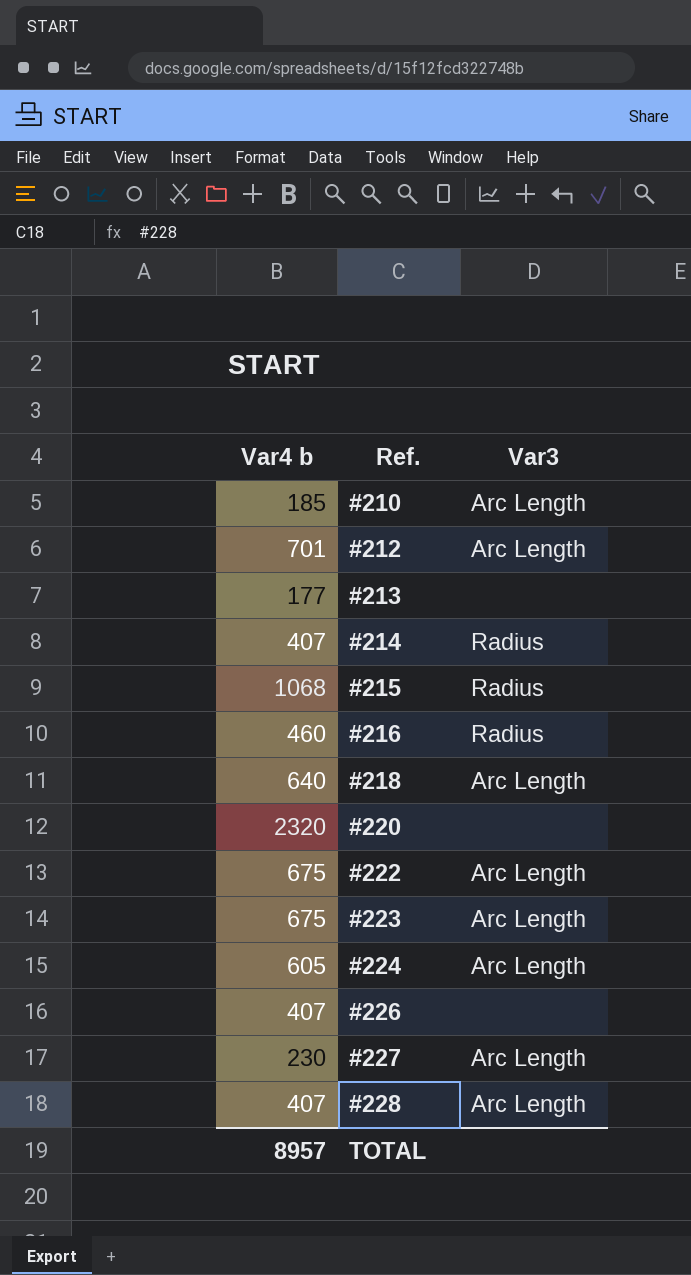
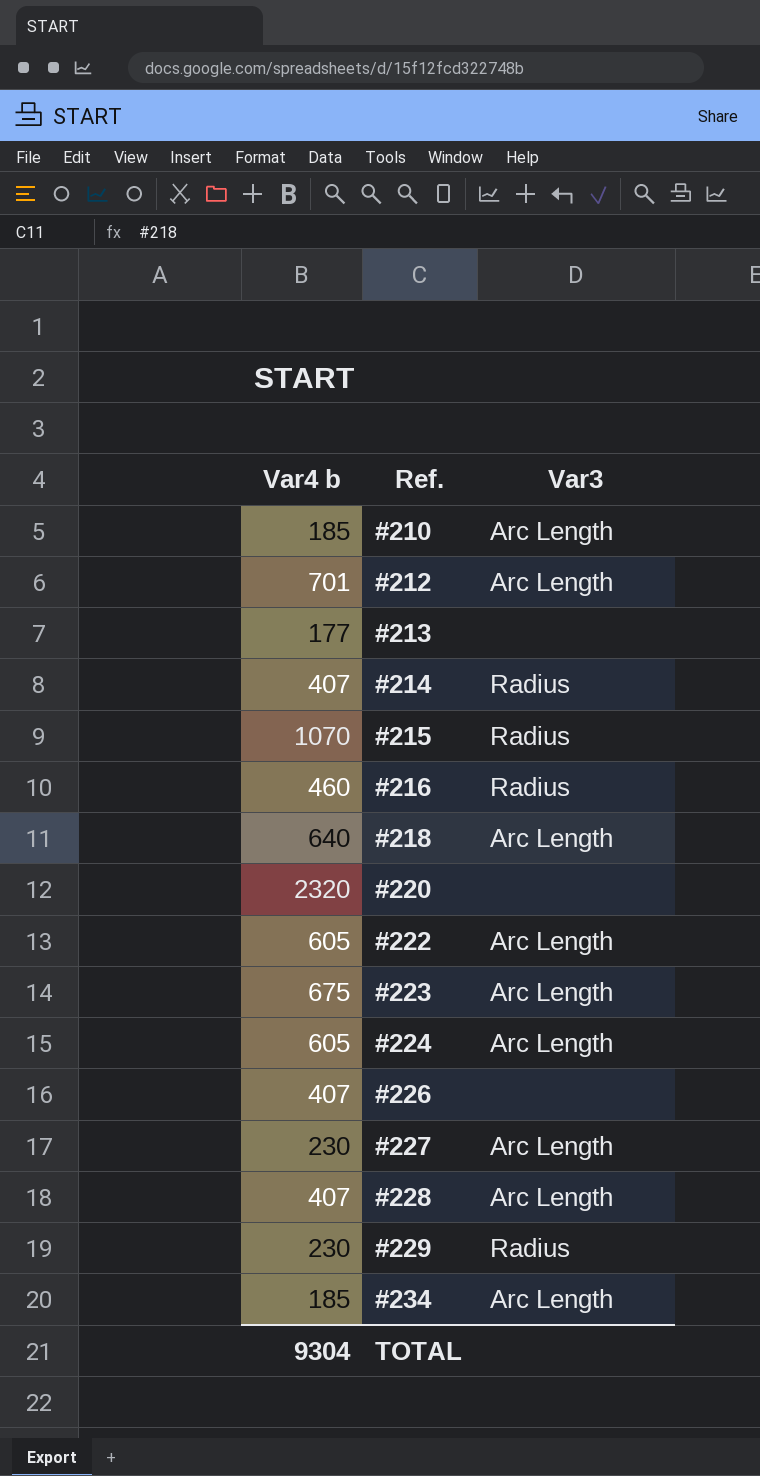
#215 | Var4 b: 1068 -> 1070
#222 | Var4 b: 675 -> 605
row #229: none -> 230 | Radius
row #234: none -> 185 | Arc Length
TOTAL | Var4 b: 8957 -> 9304

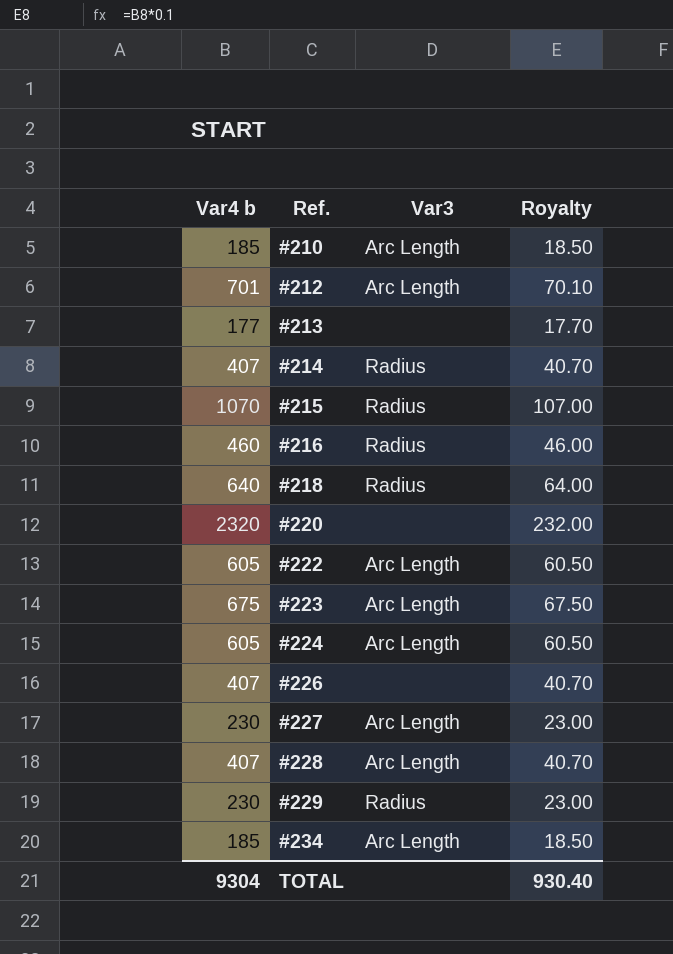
column Royalty | formula: none -> [Var4 b] * 0.1
#218 | Var3: Arc Length -> Radius

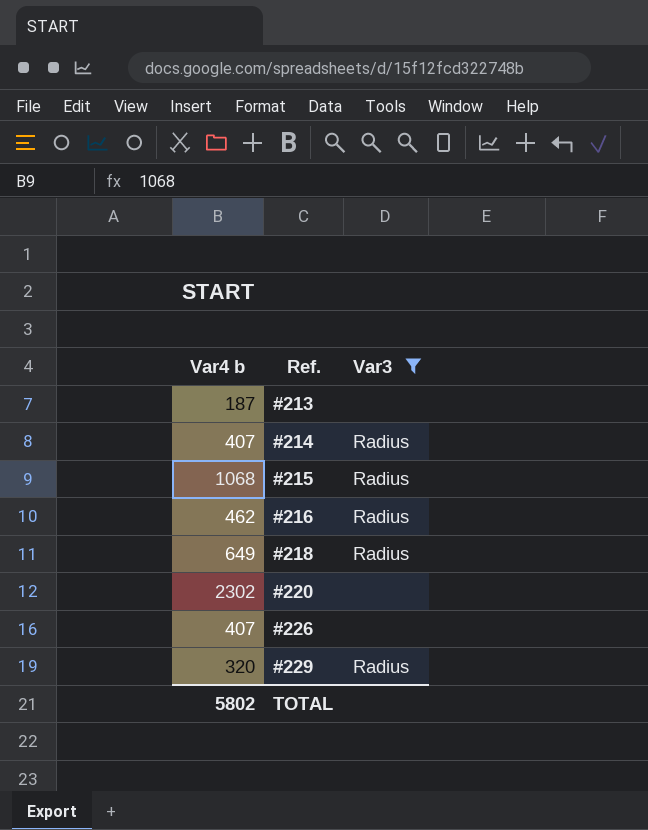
filter: none -> Var3 != Arc Length
column Royalty | formula: [Var4 b] * 0.1 -> none
#213 | Var4 b: 177 -> 187
#215 | Var4 b: 1070 -> 1068
#216 | Var4 b: 460 -> 462
#218 | Var4 b: 640 -> 649
#220 | Var4 b: 2320 -> 2302
#229 | Var4 b: 230 -> 320
TOTAL | Var4 b: 9304 -> 5802

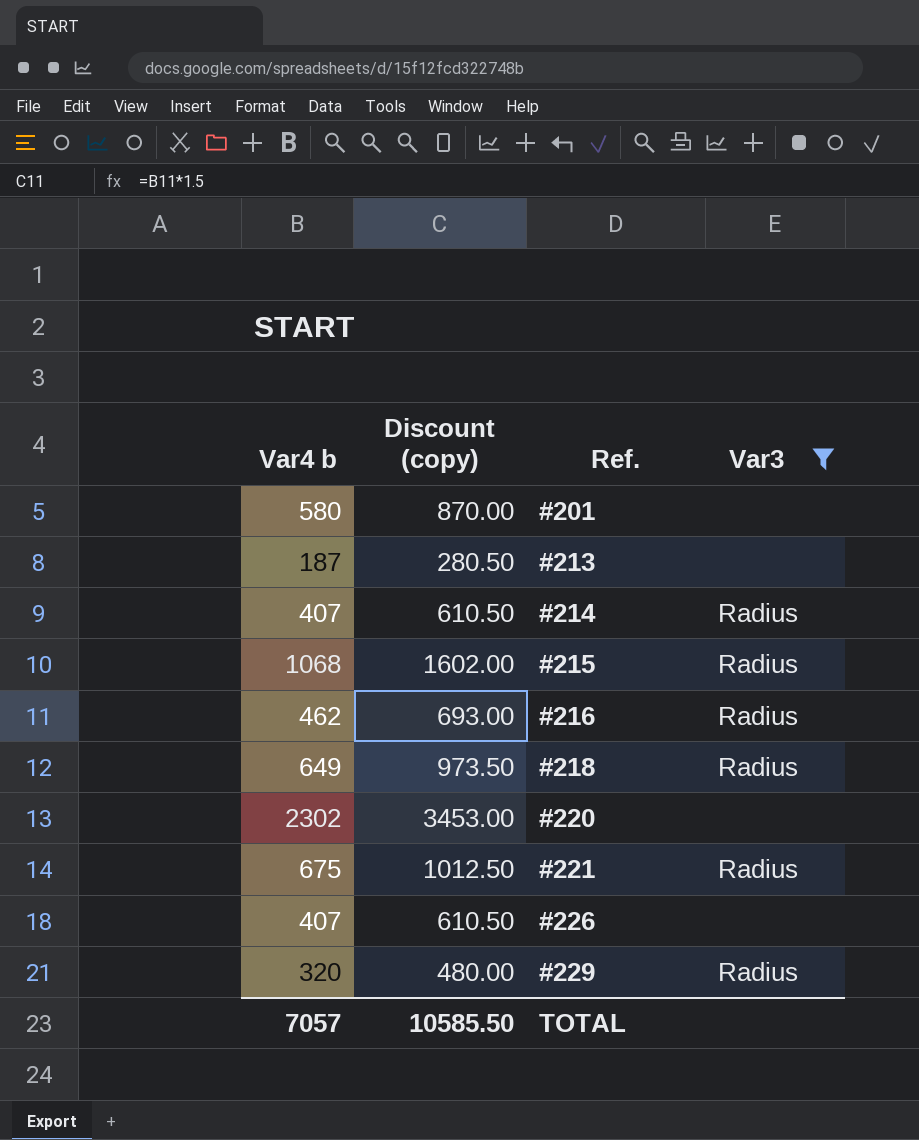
column Discount (copy) | formula: none -> [Var4 b] * 1.5
row #201: none -> 580 | 870.00 | none
row #221: none -> 675 | 1012.50 | Radius
TOTAL | Var4 b: 5802 -> 7057

